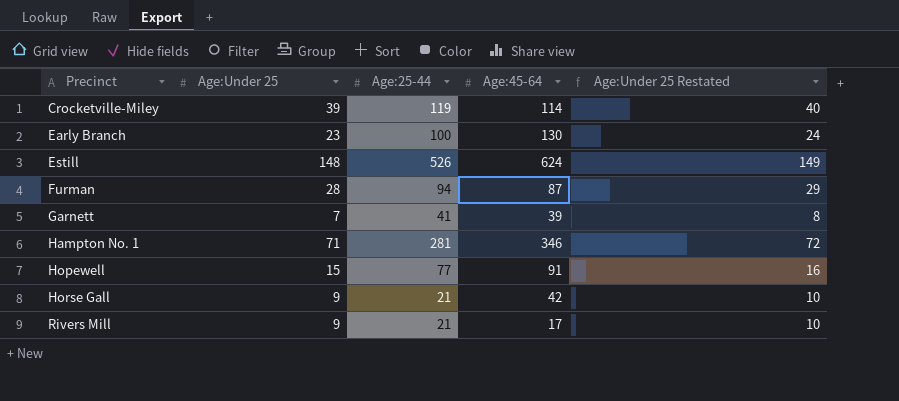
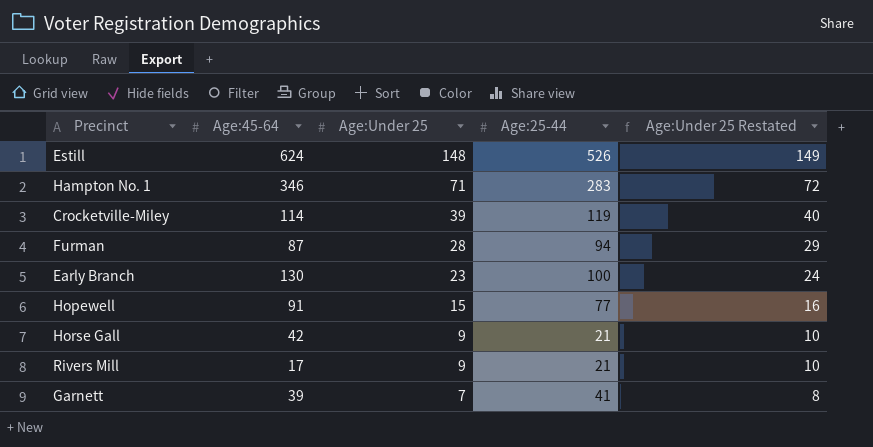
row order: Precinct ascending -> Age:Under 25 descending
column Age:45-64 | position: 4 -> 2
Hampton No. 1 | Age:25-44: 281 -> 283

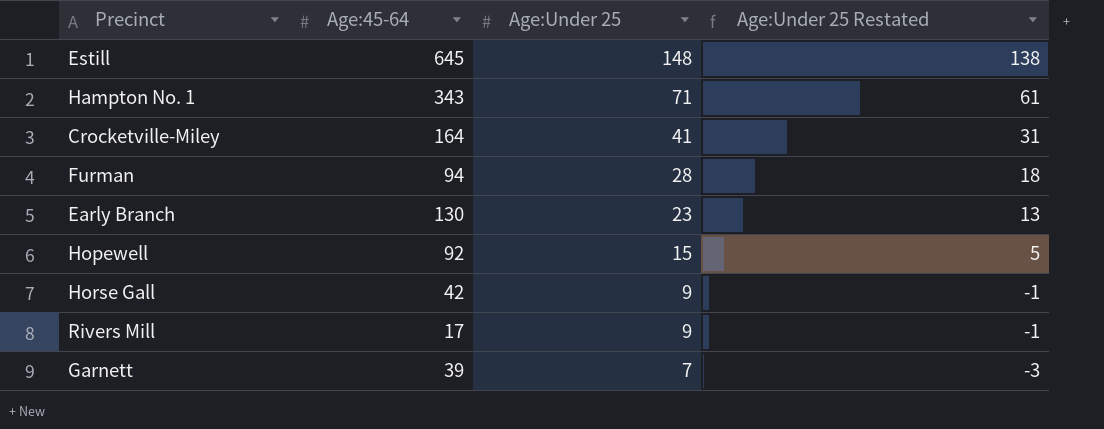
column Age:25-44 | position: 4 -> none
column Age:Under 25 Restated | formula: [Age:Under 25] + 1 -> [Age:Under 25] - 10
Estill | Age:45-64: 624 -> 645
Hampton No. 1 | Age:45-64: 346 -> 343
Crocketville-Miley | Age:45-64: 114 -> 164
Crocketville-Miley | Age:Under 25: 39 -> 41
Furman | Age:45-64: 87 -> 94
Hopewell | Age:45-64: 91 -> 92

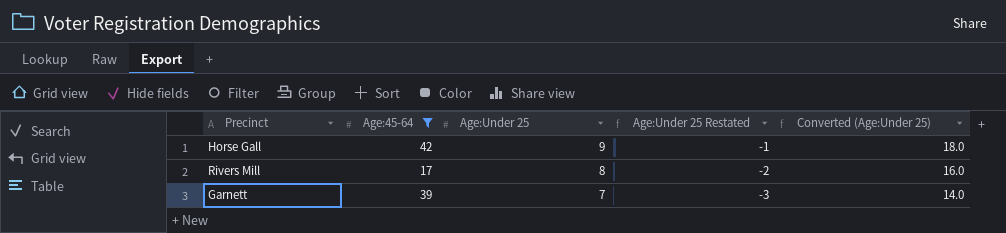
filter: none -> Age:45-64 <= 42
column Converted (Age:Under 25) | formula: none -> [Age:Under 25] * 2
Rivers Mill | Age:Under 25: 9 -> 8
Rivers Mill | Age:Under 25 Restated: -1 -> -2

